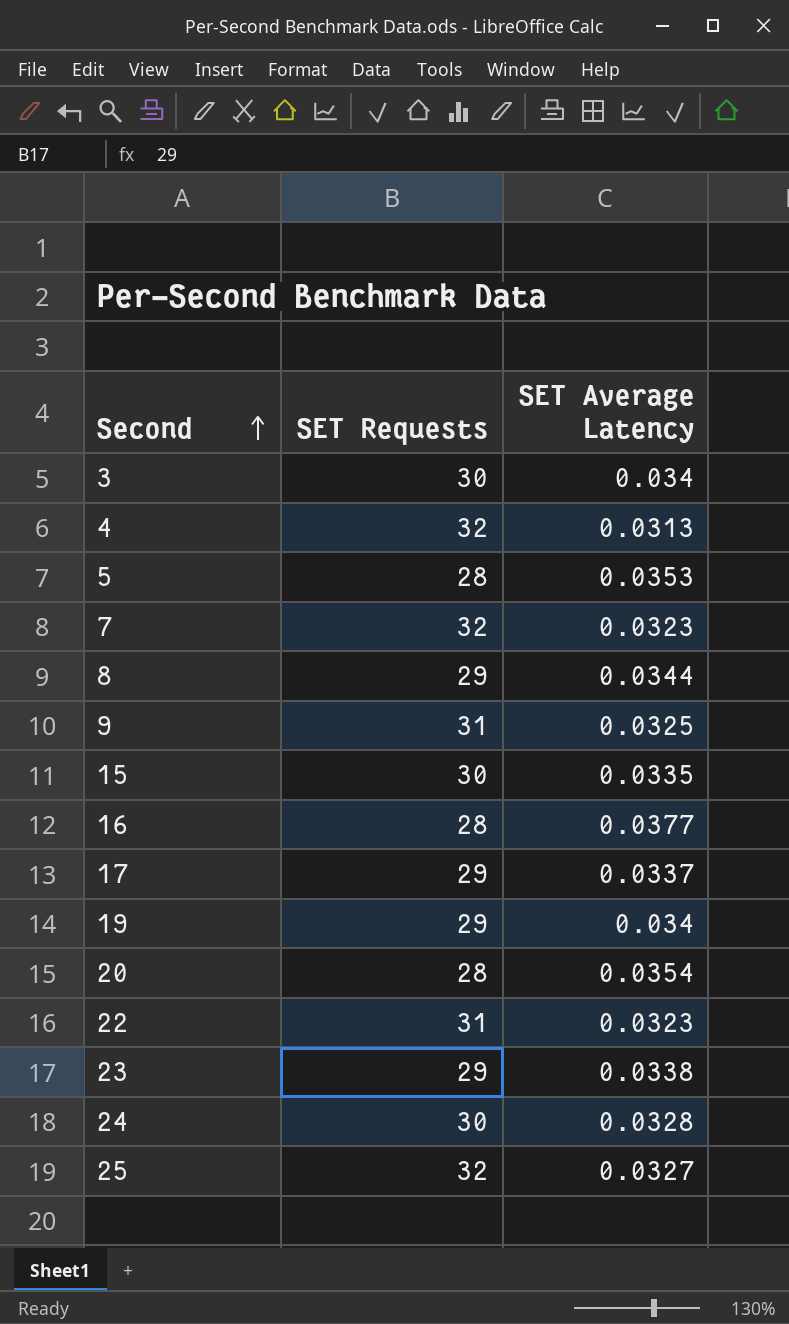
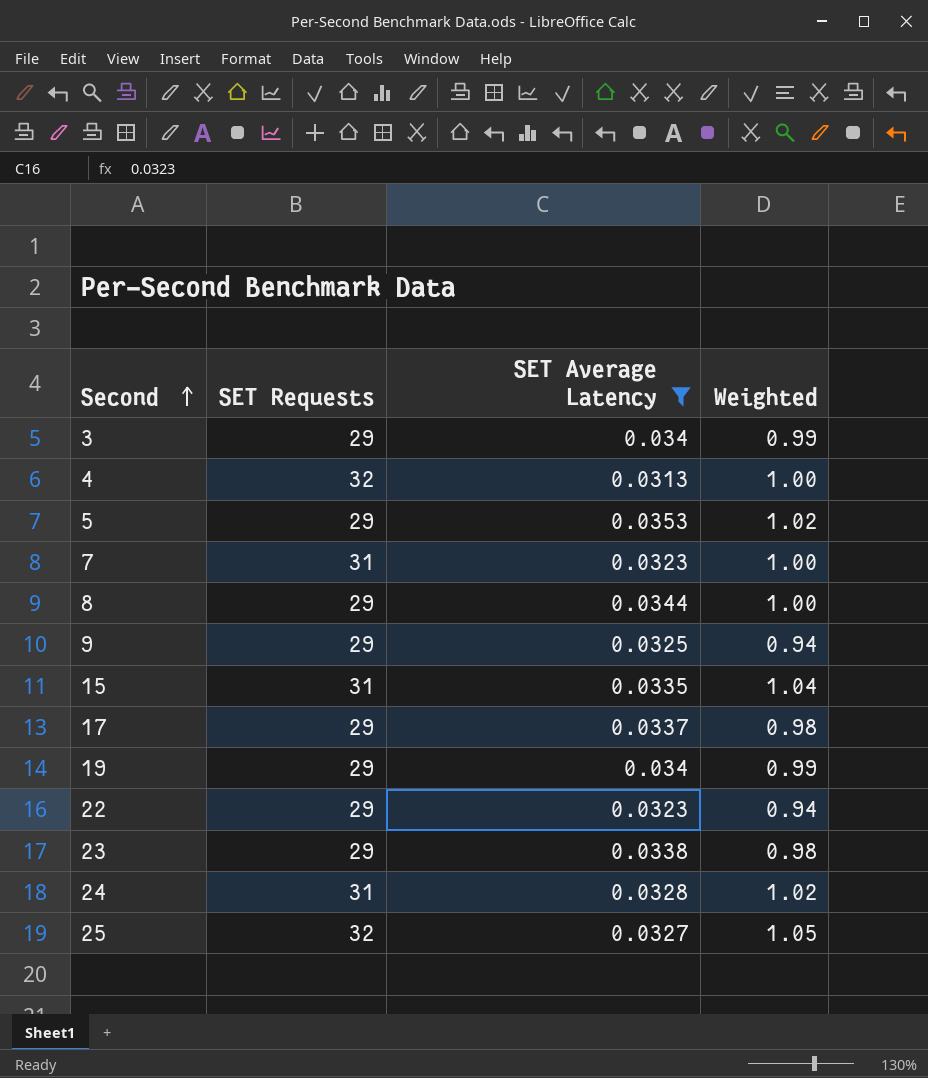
filter: none -> SET Average Latency <= 0.0353
column Weighted | formula: none -> [SET Requests] * [SET Average Latency]
3 | SET Requests: 30 -> 29
5 | SET Requests: 28 -> 29
7 | SET Requests: 32 -> 31
9 | SET Requests: 31 -> 29
15 | SET Requests: 30 -> 31
22 | SET Requests: 31 -> 29
24 | SET Requests: 30 -> 31

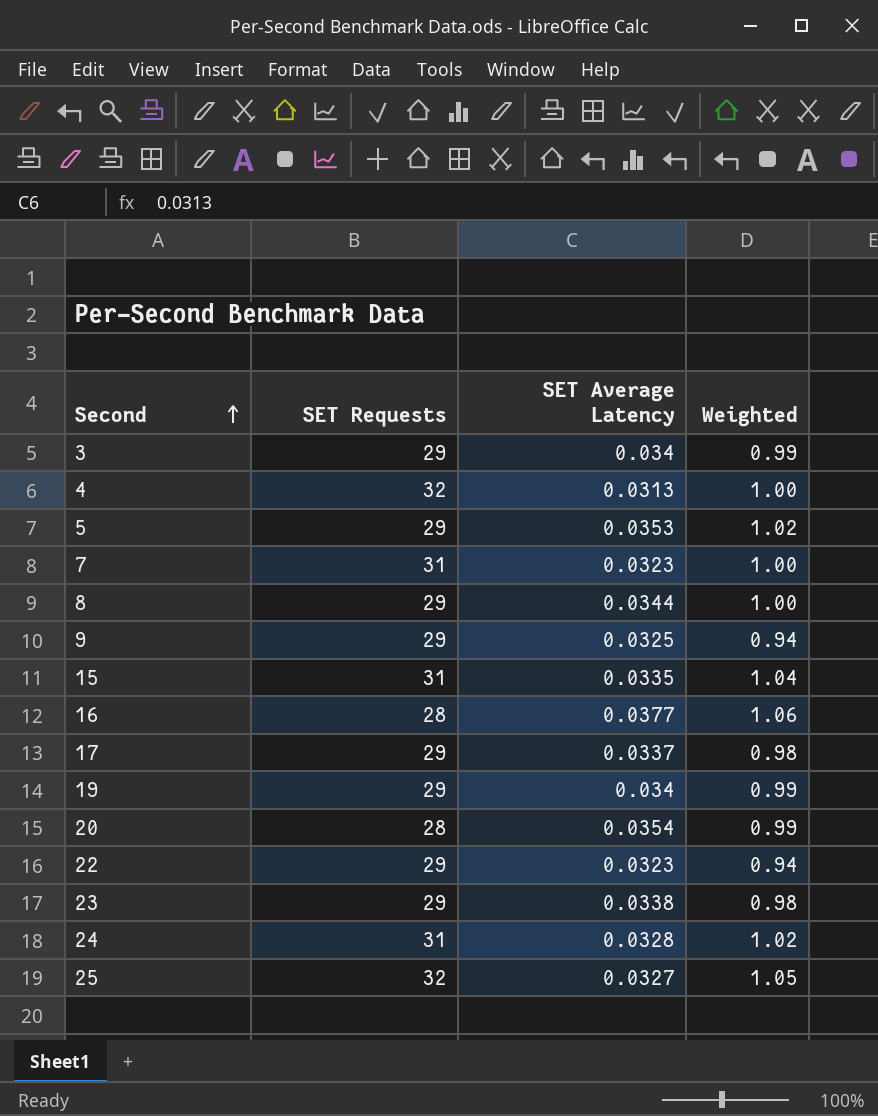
filter: SET Average Latency <= 0.0353 -> none

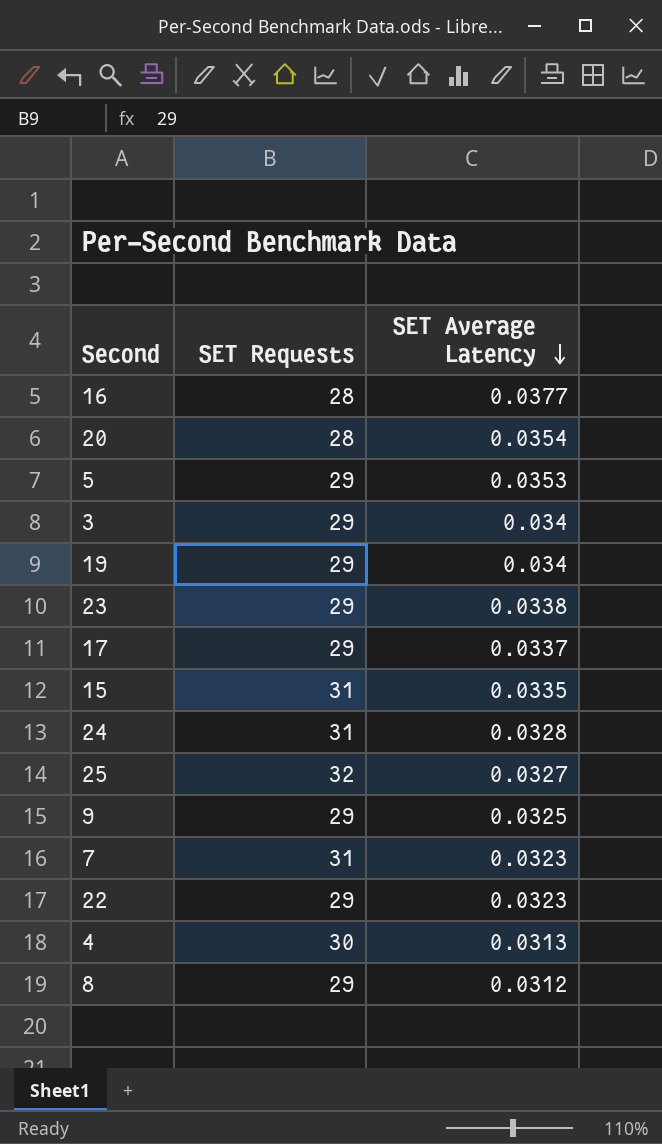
row order: Second ascending -> SET Average Latency descending
column Weighted | formula: [SET Requests] * [SET Average Latency] -> none
4 | SET Requests: 32 -> 30
8 | SET Average Latency: 0.0344 -> 0.0312

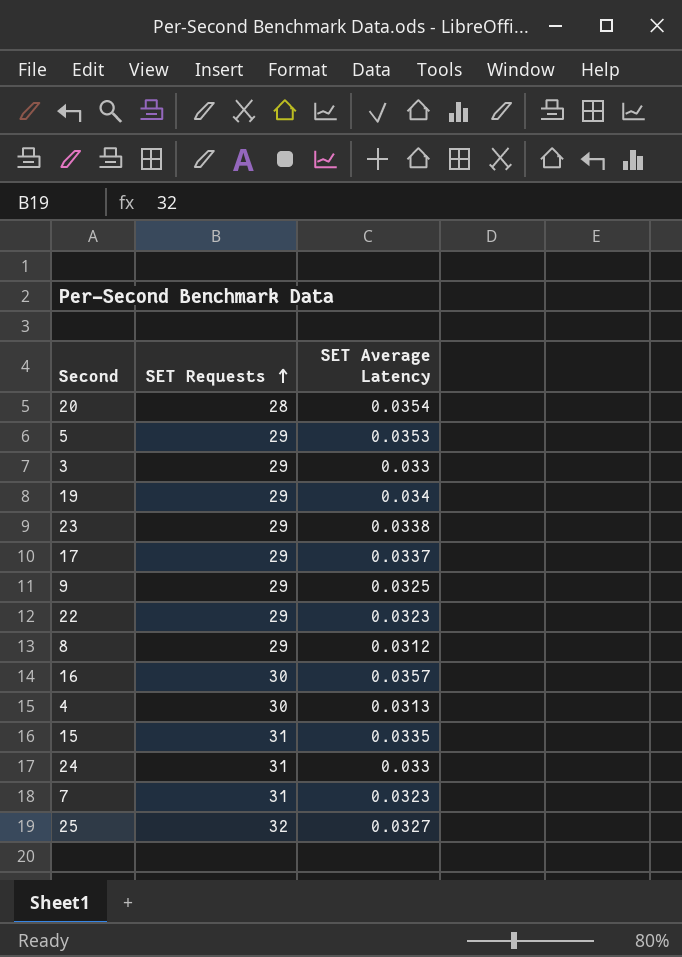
row order: SET Average Latency descending -> SET Requests ascending
3 | SET Average Latency: 0.034 -> 0.033
16 | SET Requests: 28 -> 30
16 | SET Average Latency: 0.0377 -> 0.0357
24 | SET Average Latency: 0.0328 -> 0.033

